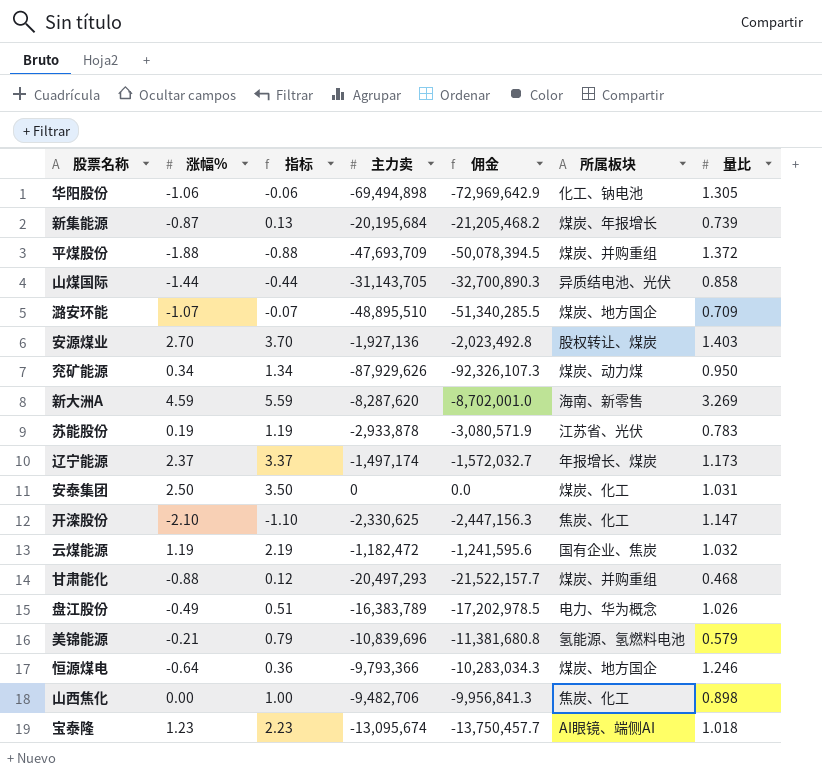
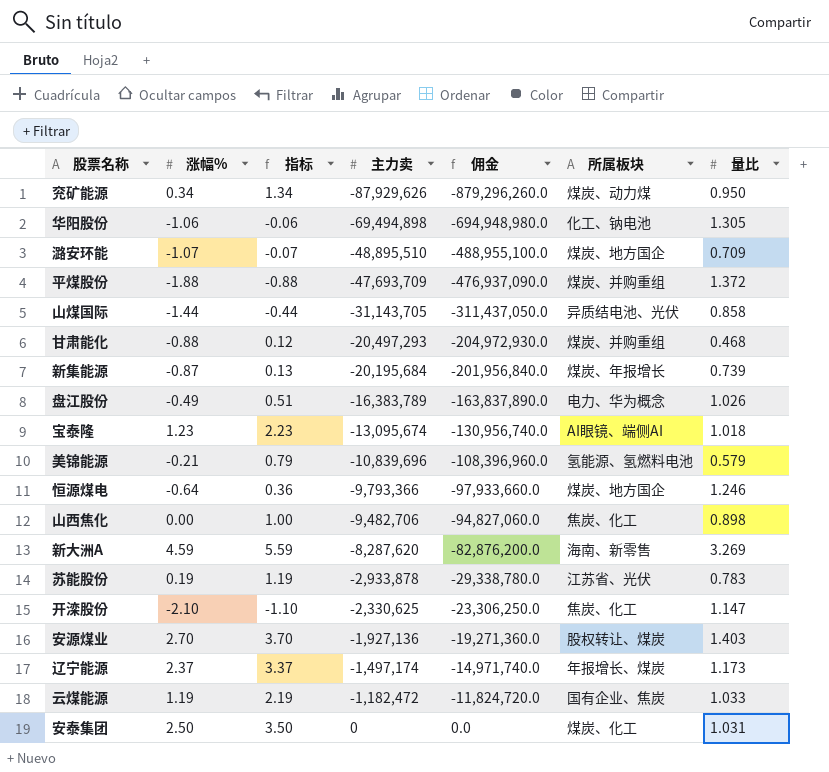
row order: none -> 主力卖 ascending
column 佣金 | formula: [主力卖] * 1.05 -> [主力卖] * 10
云煤能源 | 量比: 1.032 -> 1.033

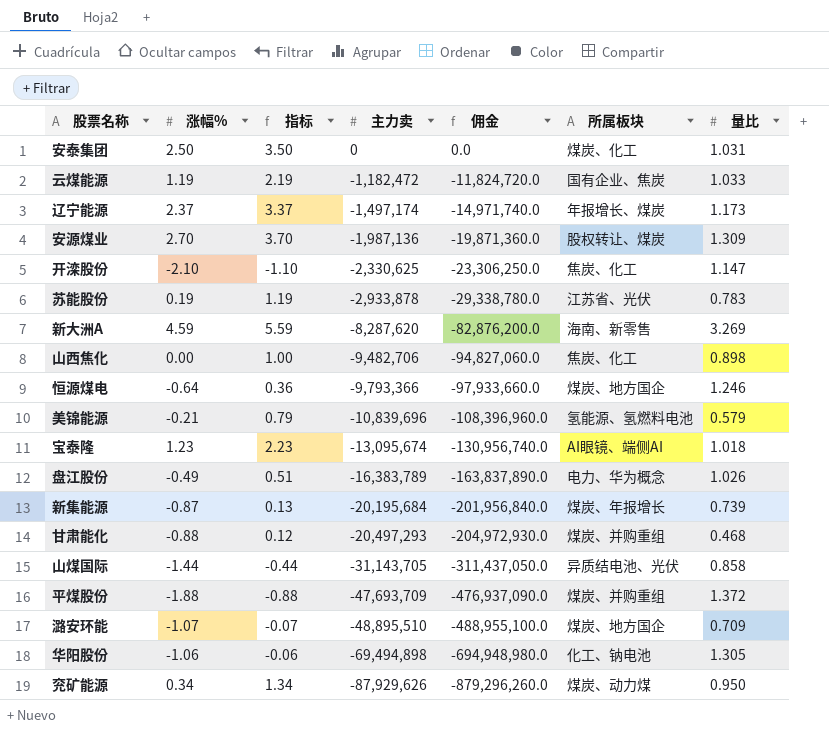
row order: 主力卖 ascending -> 主力卖 descending
安源煤业 | 主力卖: -1,927,136 -> -1,987,136
安源煤业 | 佣金: -19,271,360.0 -> -19,871,360.0
安源煤业 | 量比: 1.403 -> 1.309

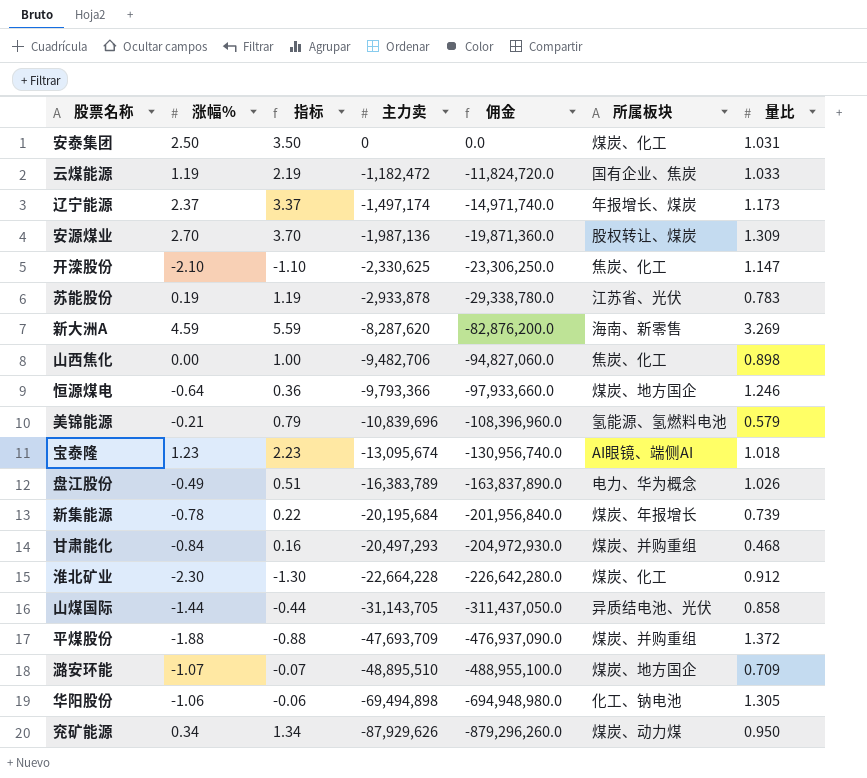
新集能源 | 涨幅%: -0.87 -> -0.78
新集能源 | 指标: 0.13 -> 0.22
甘肃能化 | 涨幅%: -0.88 -> -0.84
甘肃能化 | 指标: 0.12 -> 0.16
row 淮北矿业: none -> -2.30 | -1.30 | -22,664,228 | -226,642,280.0 | 煤炭、化工 | 0.912

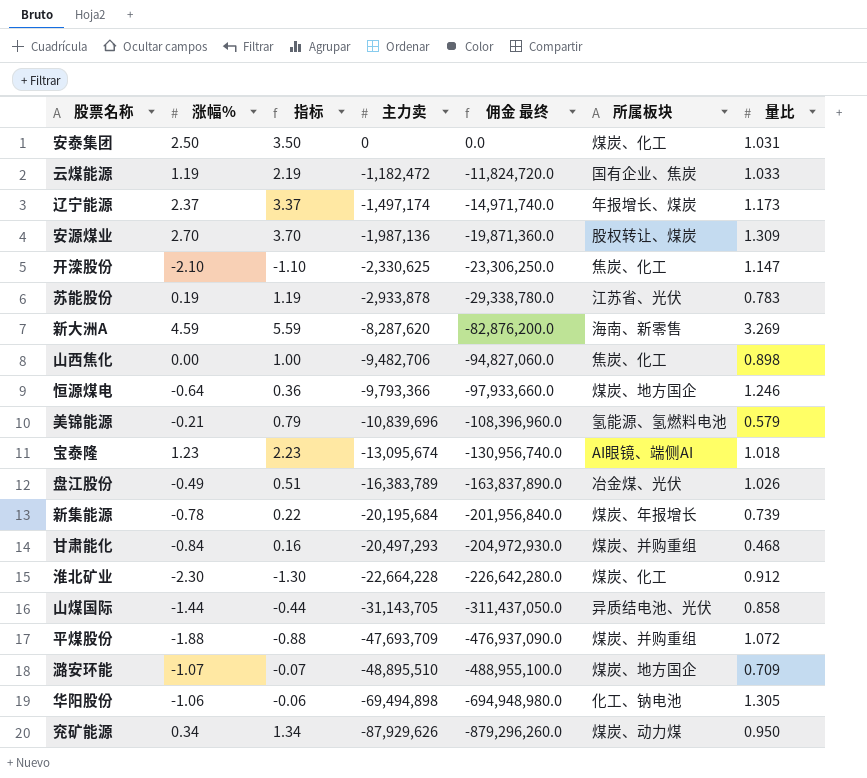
column name: 佣金 -> 佣金 最终
盘江股份 | 所属板块: 电力、华为概念 -> 冶金煤、光伏
平煤股份 | 量比: 1.372 -> 1.072

